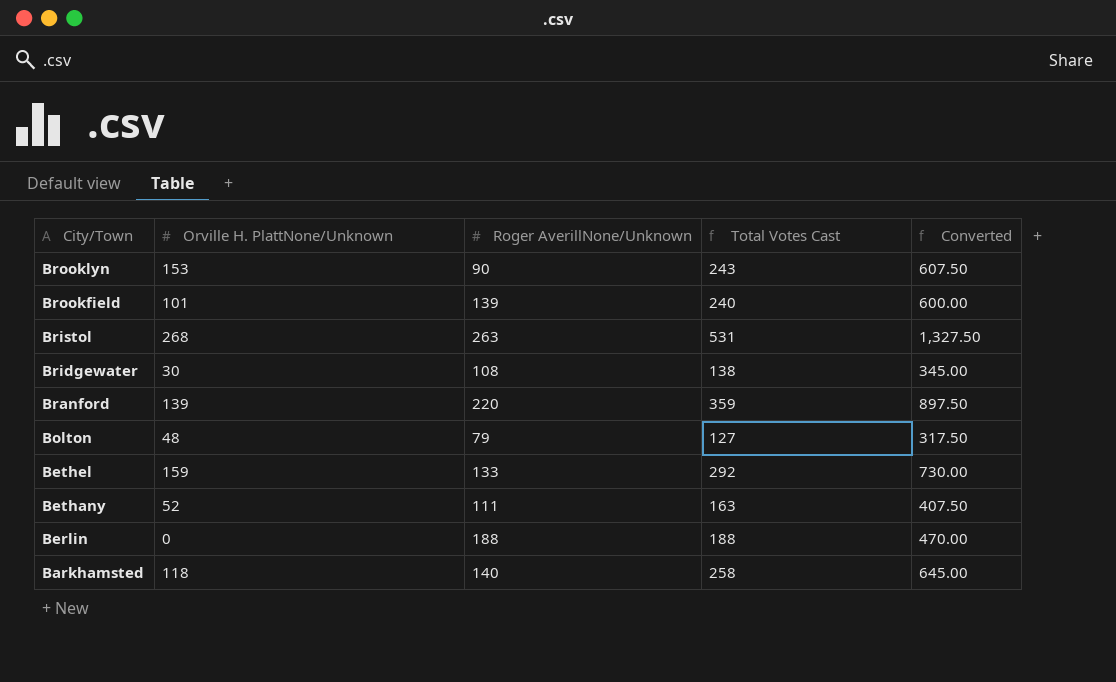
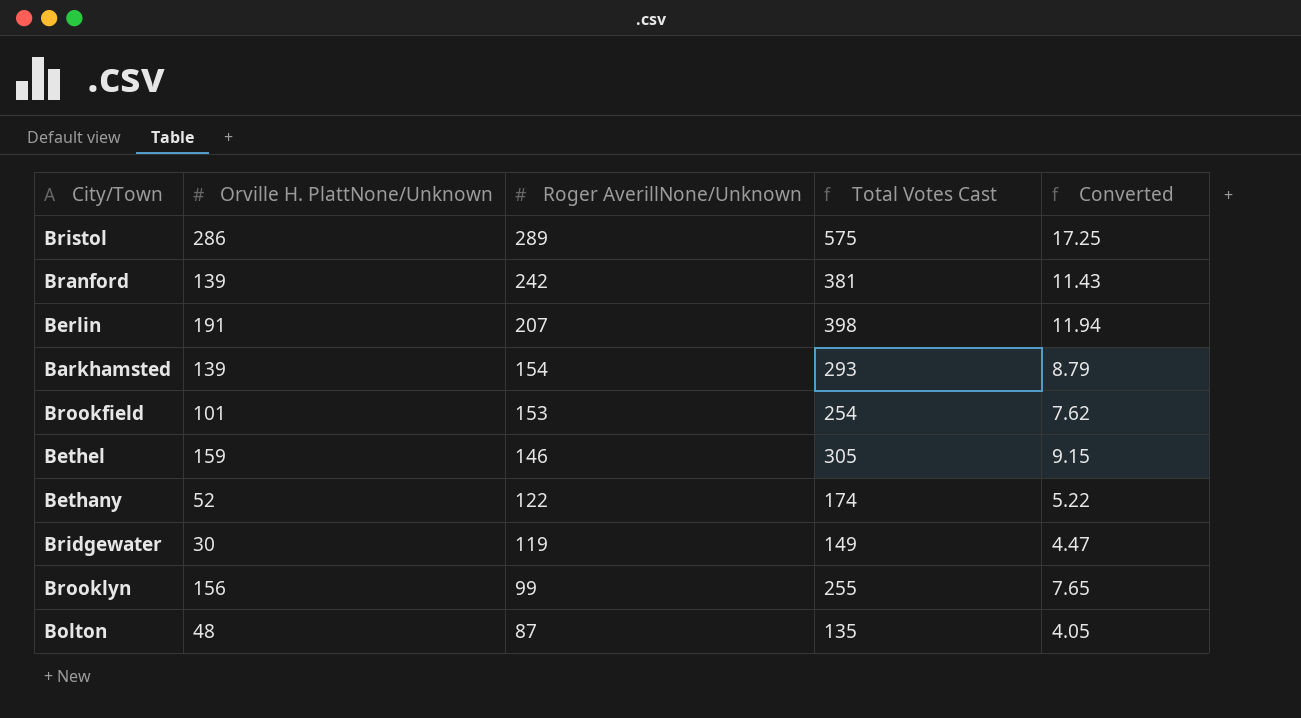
row order: City/Town descending -> Roger AverillNone/Unknown descending
column Converted | formula: [Total Votes Cast] * 2.5 -> [Total Votes Cast] * 0.03
Bristol | Orville H. PlattNone/Unknown: 268 -> 286
Bristol | Roger AverillNone/Unknown: 263 -> 289
Bristol | Total Votes Cast: 531 -> 575
Branford | Roger AverillNone/Unknown: 220 -> 242
Branford | Total Votes Cast: 359 -> 381
Berlin | Orville H. PlattNone/Unknown: 0 -> 191
Berlin | Roger AverillNone/Unknown: 188 -> 207
Berlin | Total Votes Cast: 188 -> 398
Barkhamsted | Orville H. PlattNone/Unknown: 118 -> 139
Barkhamsted | Roger AverillNone/Unknown: 140 -> 154
Barkhamsted | Total Votes Cast: 258 -> 293
Brookfield | Roger AverillNone/Unknown: 139 -> 153
Brookfield | Total Votes Cast: 240 -> 254
Bethel | Roger AverillNone/Unknown: 133 -> 146
Bethel | Total Votes Cast: 292 -> 305
Bethany | Roger AverillNone/Unknown: 111 -> 122
Bethany | Total Votes Cast: 163 -> 174
Bridgewater | Roger AverillNone/Unknown: 108 -> 119
Bridgewater | Total Votes Cast: 138 -> 149
Brooklyn | Orville H. PlattNone/Unknown: 153 -> 156
Brooklyn | Roger AverillNone/Unknown: 90 -> 99
Brooklyn | Total Votes Cast: 243 -> 255
Bolton | Roger AverillNone/Unknown: 79 -> 87
Bolton | Total Votes Cast: 127 -> 135

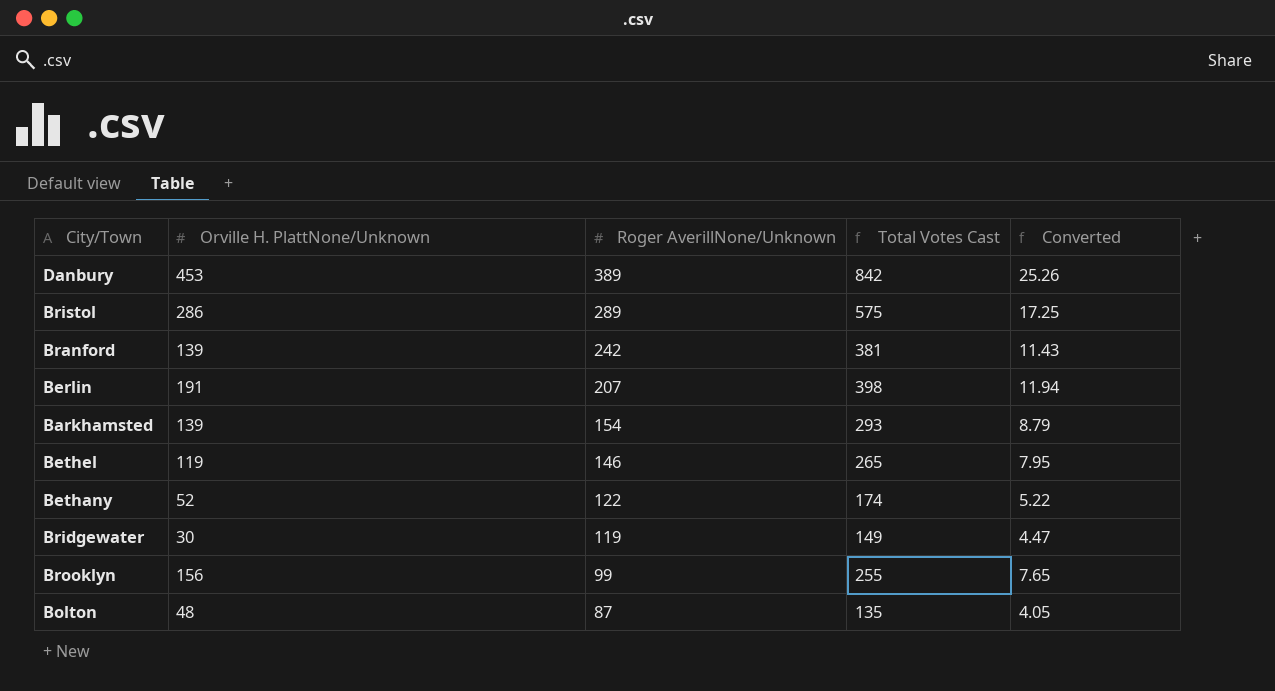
row Brookfield: 101 | 153 | 254 | 7.62 -> none
row Danbury: none -> 453 | 389 | 842 | 25.26
Bethel | Orville H. PlattNone/Unknown: 159 -> 119
Bethel | Total Votes Cast: 305 -> 265
Bethel | Converted: 9.15 -> 7.95

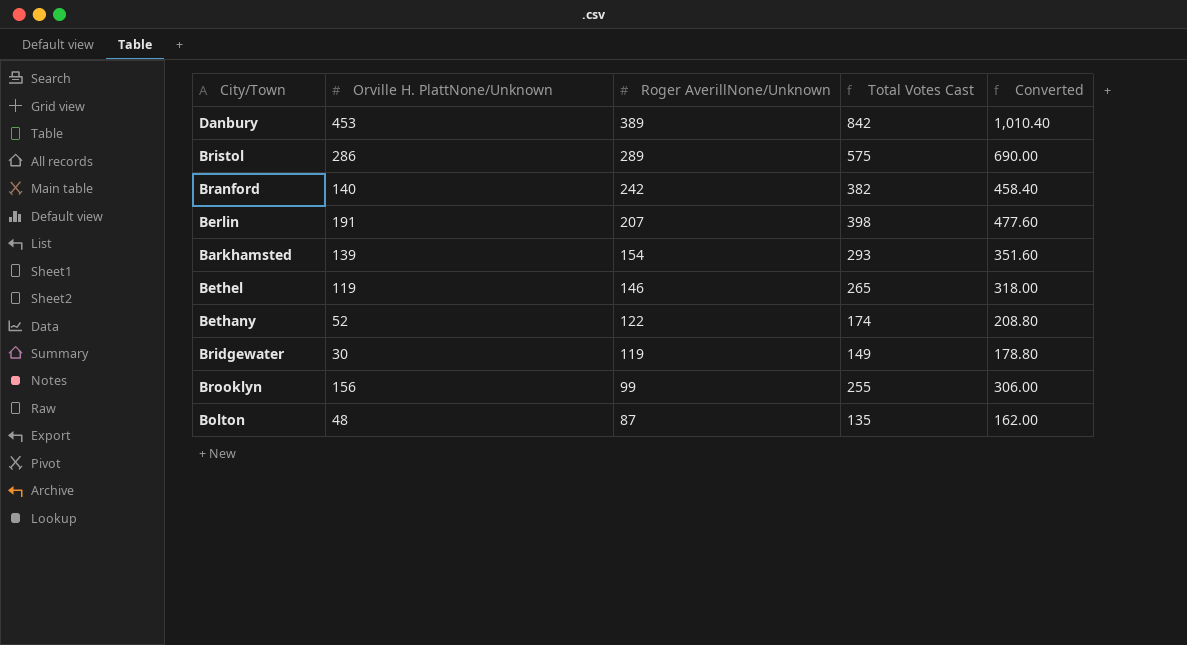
column Converted | formula: [Total Votes Cast] * 0.03 -> [Total Votes Cast] * 1.2
Branford | Orville H. PlattNone/Unknown: 139 -> 140
Branford | Total Votes Cast: 381 -> 382

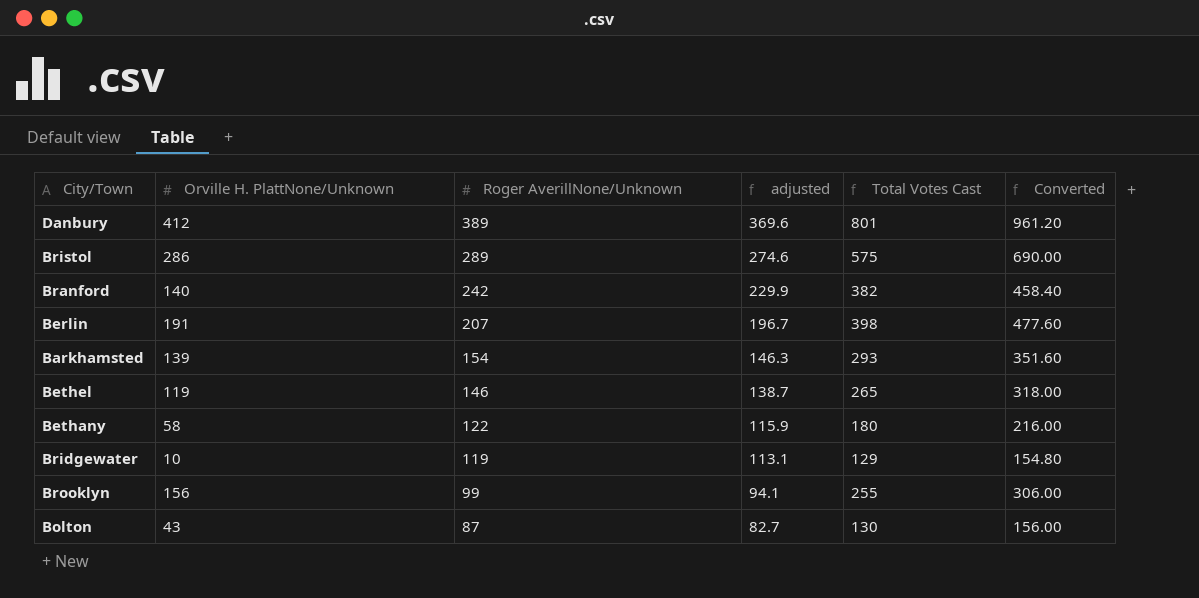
column adjusted | formula: none -> [Roger AverillNone/Unknown] * 0.95
Danbury | Orville H. PlattNone/Unknown: 453 -> 412
Danbury | Total Votes Cast: 842 -> 801
Danbury | Converted: 1,010.40 -> 961.20
Bethany | Orville H. PlattNone/Unknown: 52 -> 58
Bethany | Total Votes Cast: 174 -> 180
Bethany | Converted: 208.80 -> 216.00
Bridgewater | Orville H. PlattNone/Unknown: 30 -> 10
Bridgewater | Total Votes Cast: 149 -> 129
Bridgewater | Converted: 178.80 -> 154.80
Bolton | Orville H. PlattNone/Unknown: 48 -> 43
Bolton | Total Votes Cast: 135 -> 130
Bolton | Converted: 162.00 -> 156.00

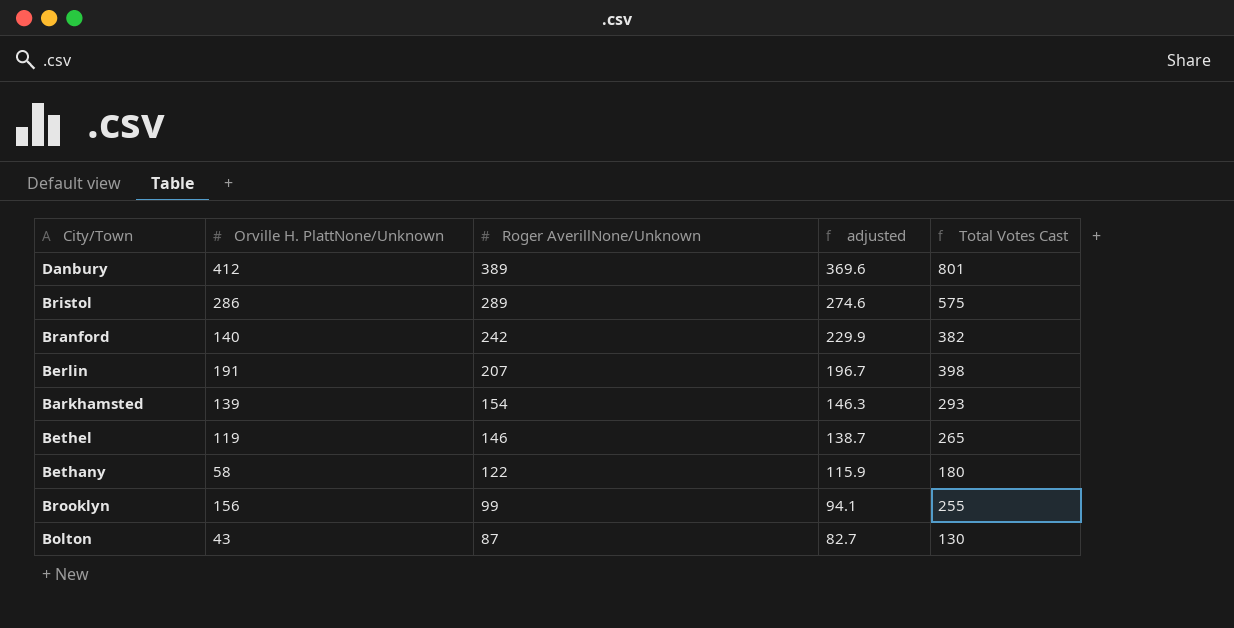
column Converted | formula: [Total Votes Cast] * 1.2 -> none
row Bridgewater: 10 | 119 | 113.1 | 129 | 154.80 -> none

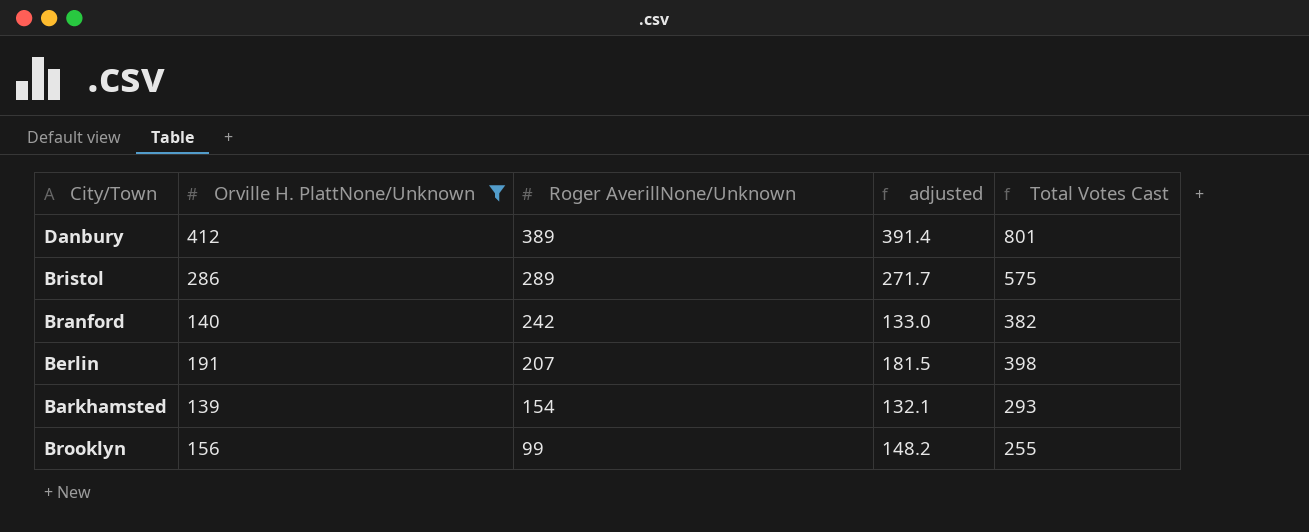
filter: none -> Orville H. PlattNone/Unknown >= 139
column adjusted | formula: [Roger AverillNone/Unknown] * 0.95 -> [Orville H. PlattNone/Unknown] * 0.95

